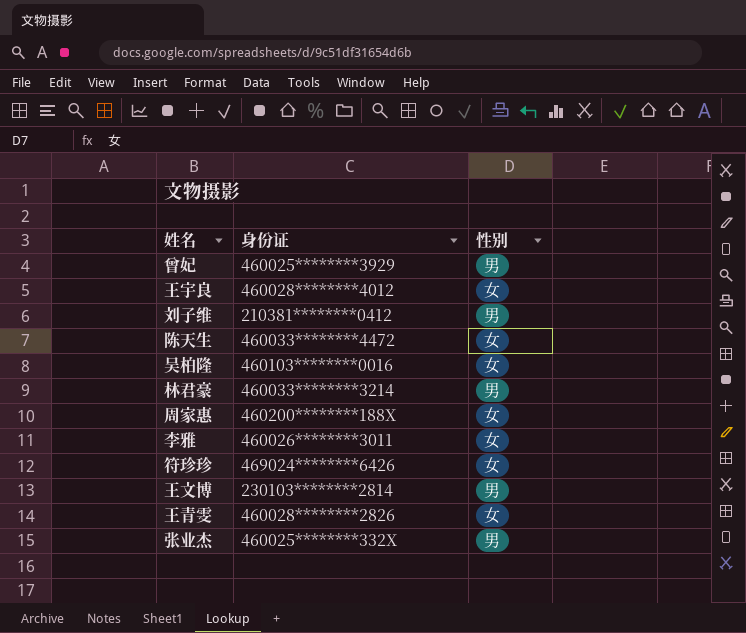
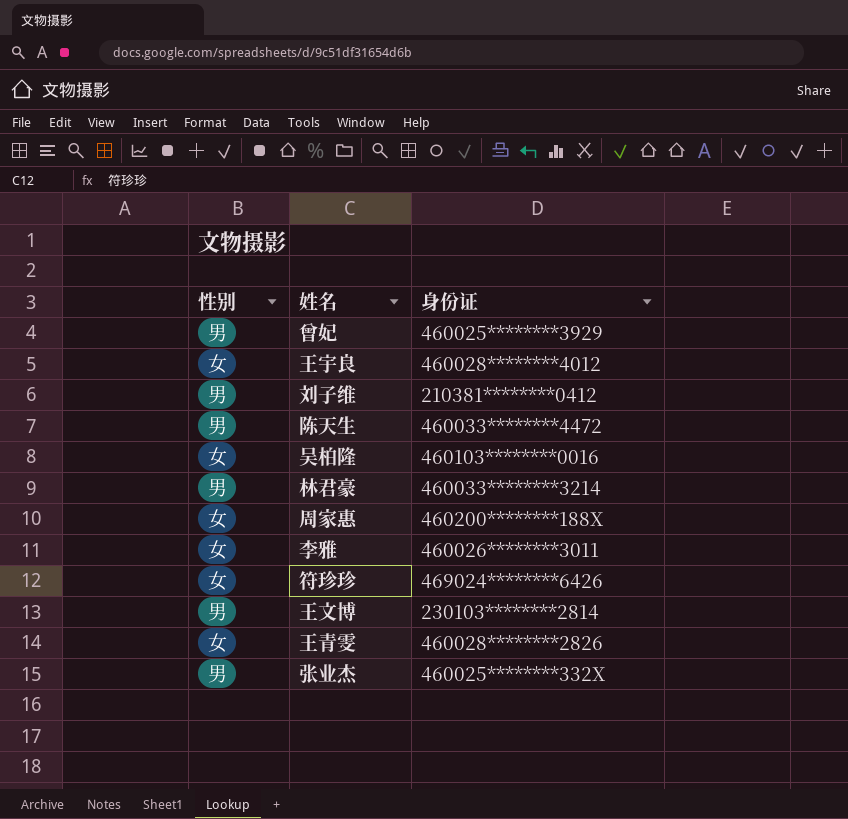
column 性别 | position: 3 -> 1
陈天生 | 性别: 女 -> 男

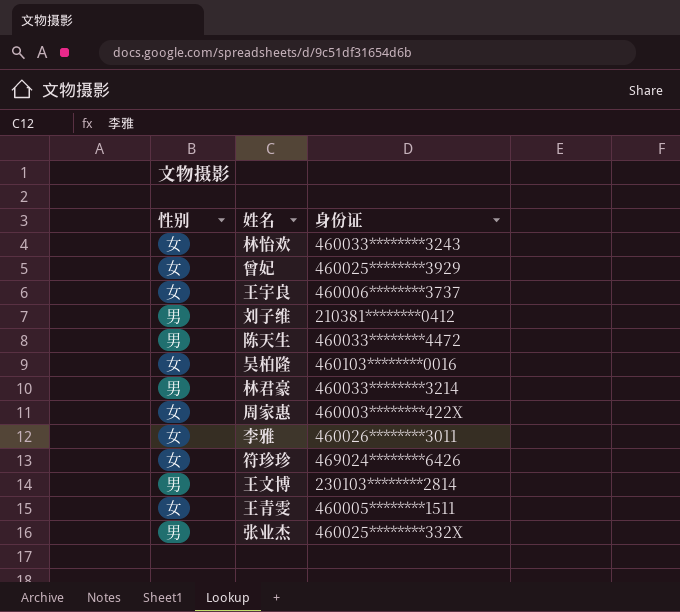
row 林怡欢: none -> 女 | 460033********3243
曾妃 | 性别: 男 -> 女
王宇良 | 身份证: 460028********4012 -> 460006********3737
周家惠 | 身份证: 460200********188X -> 460003********422X
王青雯 | 身份证: 460028********2826 -> 460005********1511

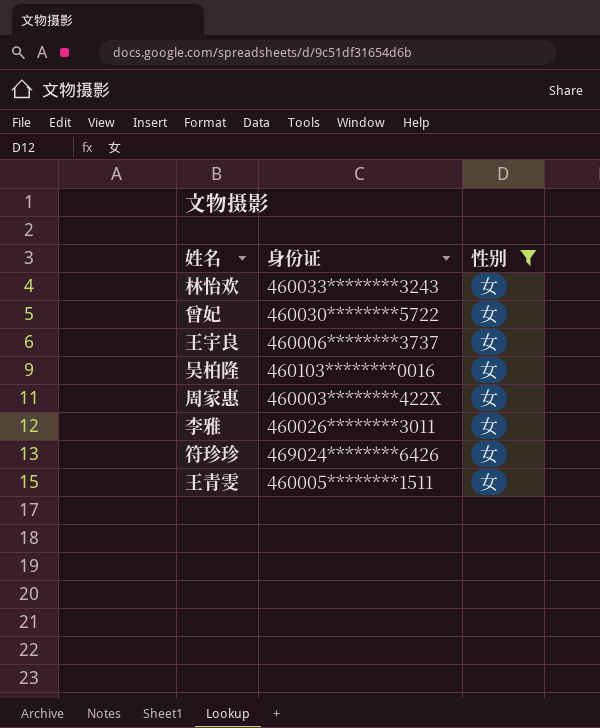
filter: none -> 性别 = 女
column 性别 | position: 1 -> 3
曾妃 | 身份证: 460025********3929 -> 460030********5722

